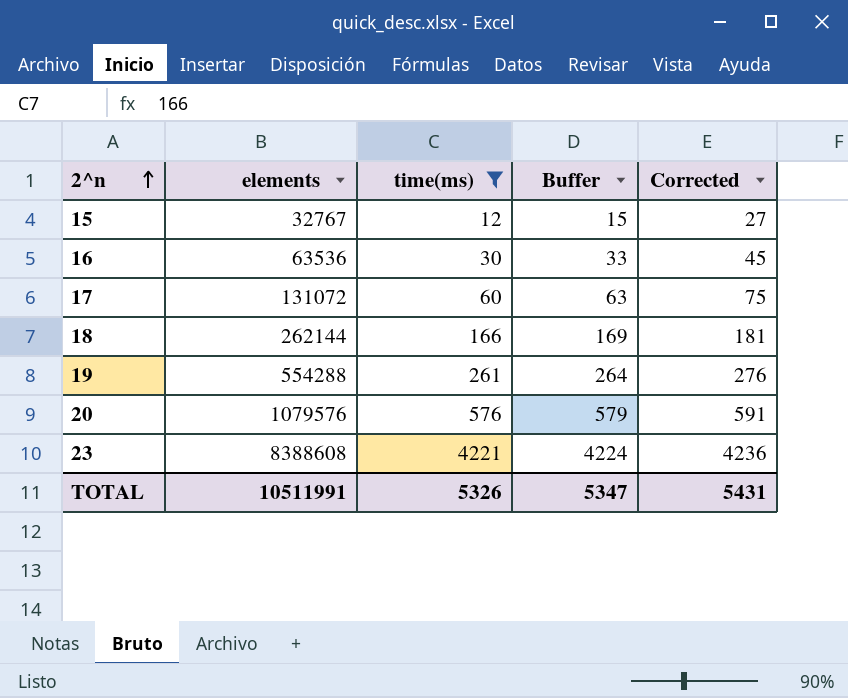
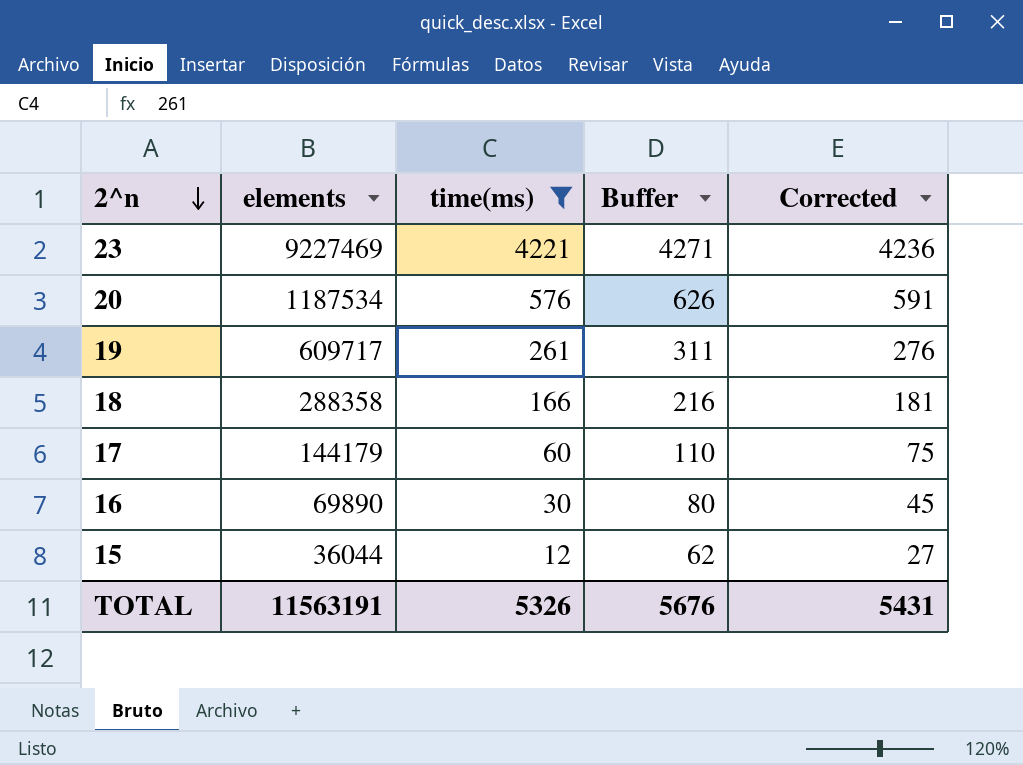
row order: 2^n ascending -> 2^n descending
column Buffer | formula: [time(ms)] + 3 -> [time(ms)] + 50
23 | elements: 8388608 -> 9227469
20 | elements: 1079576 -> 1187534
19 | elements: 554288 -> 609717
18 | elements: 262144 -> 288358
17 | elements: 131072 -> 144179
16 | elements: 63536 -> 69890
15 | elements: 32767 -> 36044
TOTAL | elements: 10511991 -> 11563191
TOTAL | Buffer: 5347 -> 5676

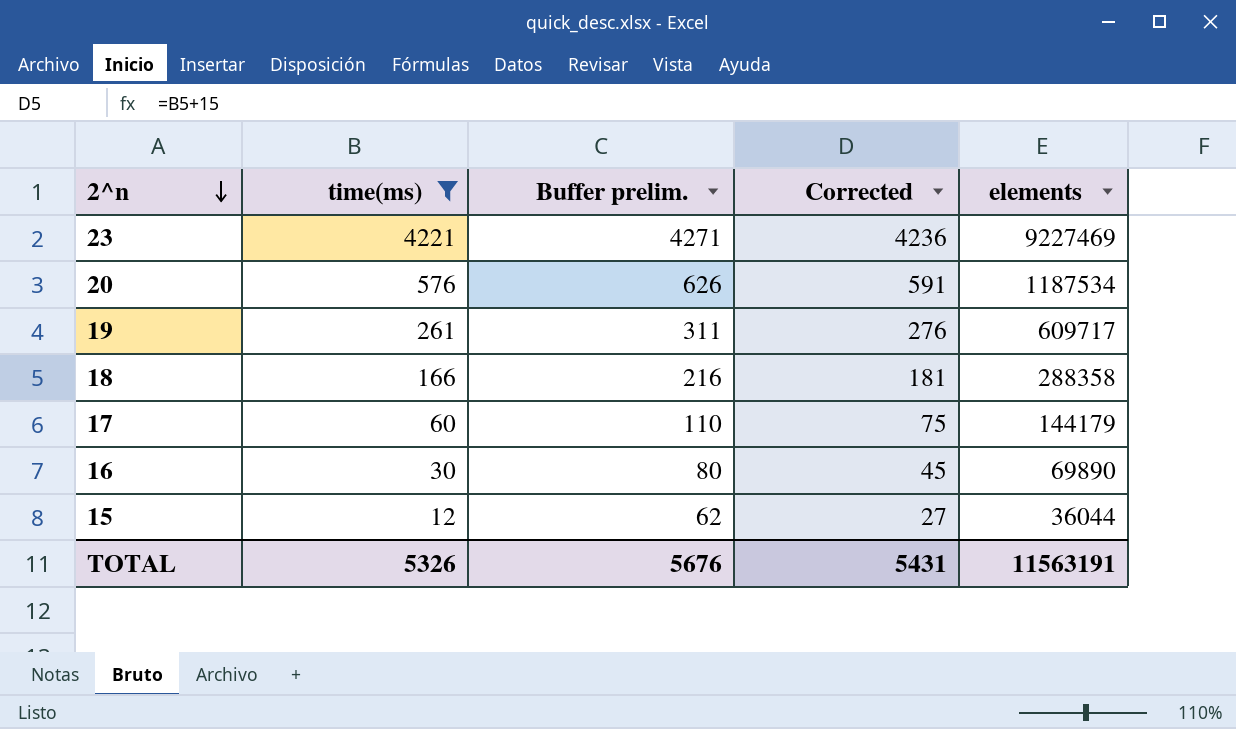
column name: Buffer -> Buffer prelim.
column elements | position: 2 -> 5

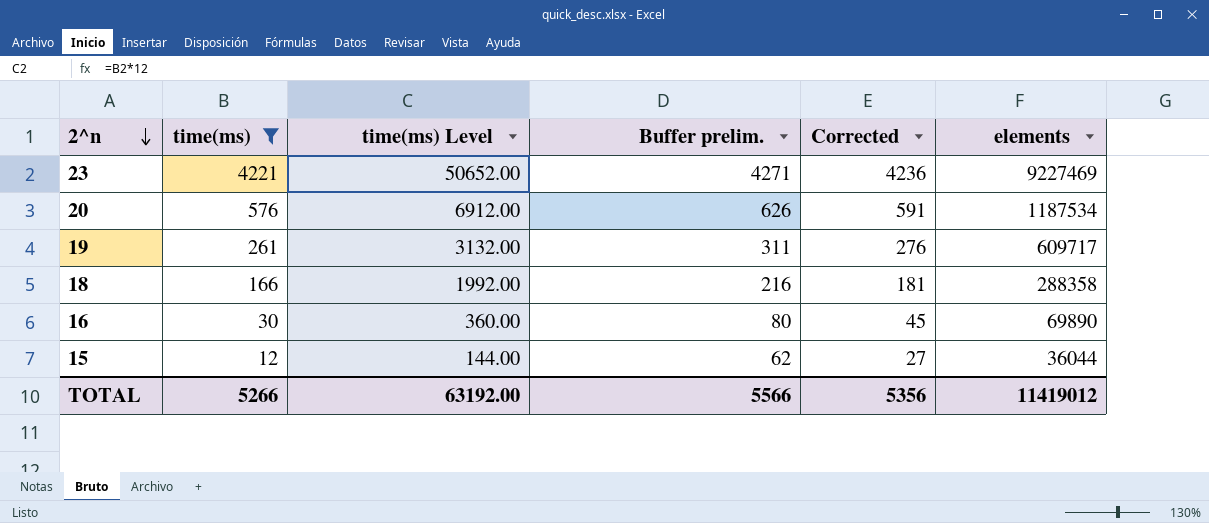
column time(ms) Level | formula: none -> [time(ms)] * 12
row 17: 60 | 110 | 75 | 144179 -> none
TOTAL | time(ms): 5326 -> 5266
TOTAL | Buffer prelim.: 5676 -> 5566
TOTAL | Corrected: 5431 -> 5356
TOTAL | elements: 11563191 -> 11419012

